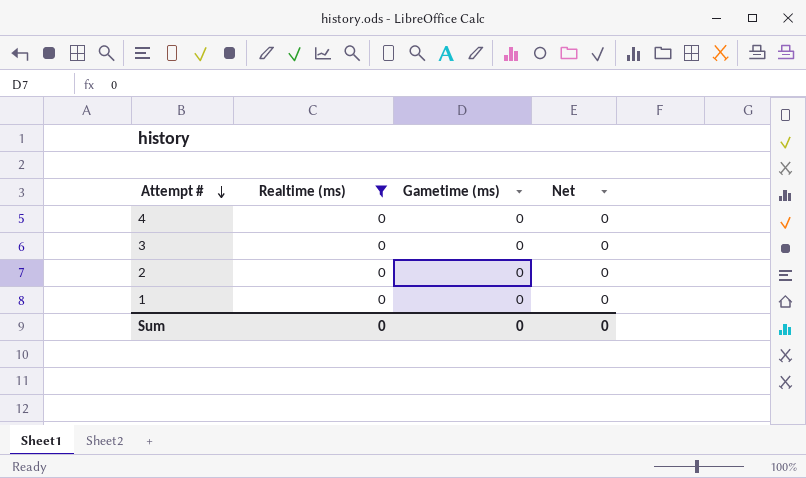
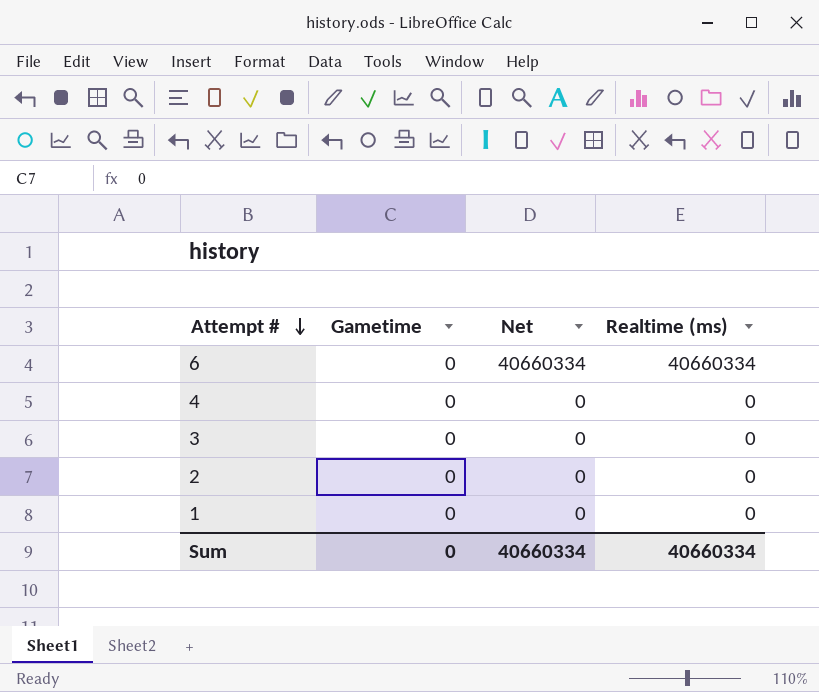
filter: Realtime (ms) = 0 -> none
column name: Gametime (ms) -> Gametime
column Realtime (ms) | position: 2 -> 4
Sum | Net: 0 -> 40660334
Sum | Realtime (ms): 0 -> 40660334

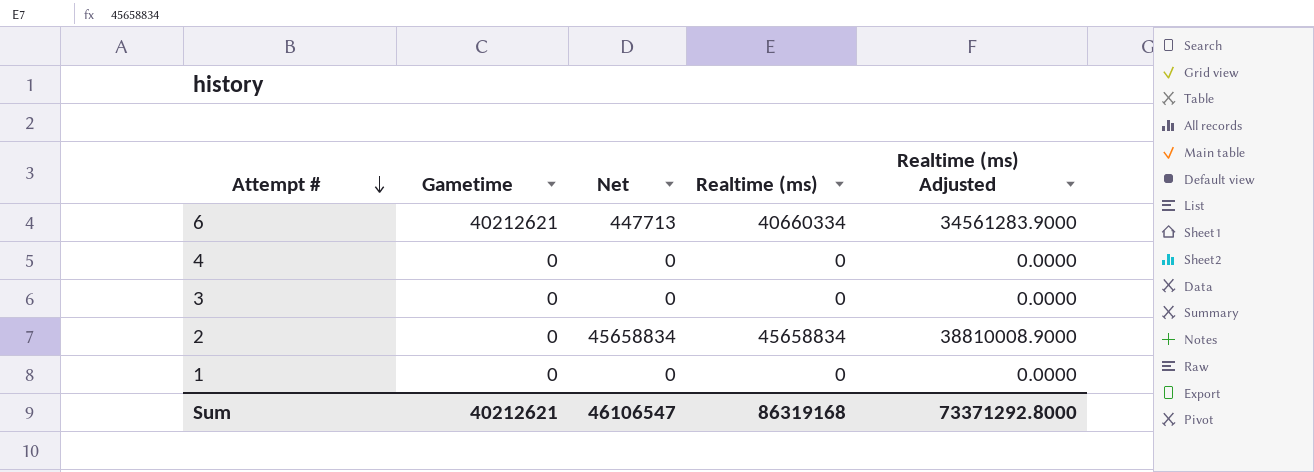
column Realtime (ms) Adjusted | formula: none -> [Realtime (ms)] * 0.85
6 | Gametime: 0 -> 40212621
6 | Net: 40660334 -> 447713
2 | Net: 0 -> 45658834
2 | Realtime (ms): 0 -> 45658834
Sum | Gametime: 0 -> 40212621
Sum | Net: 40660334 -> 46106547
Sum | Realtime (ms): 40660334 -> 86319168

